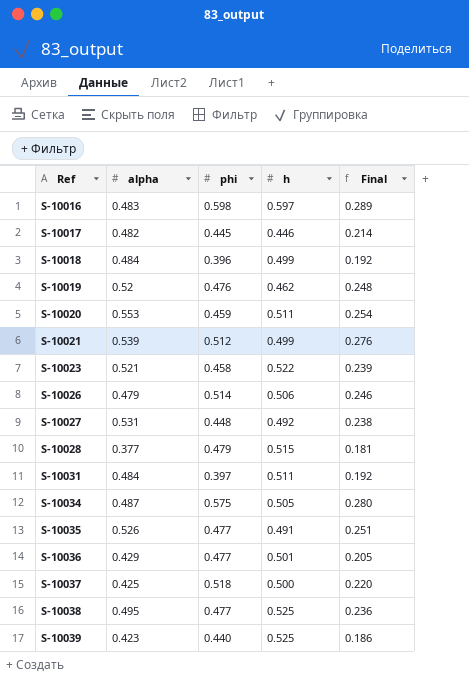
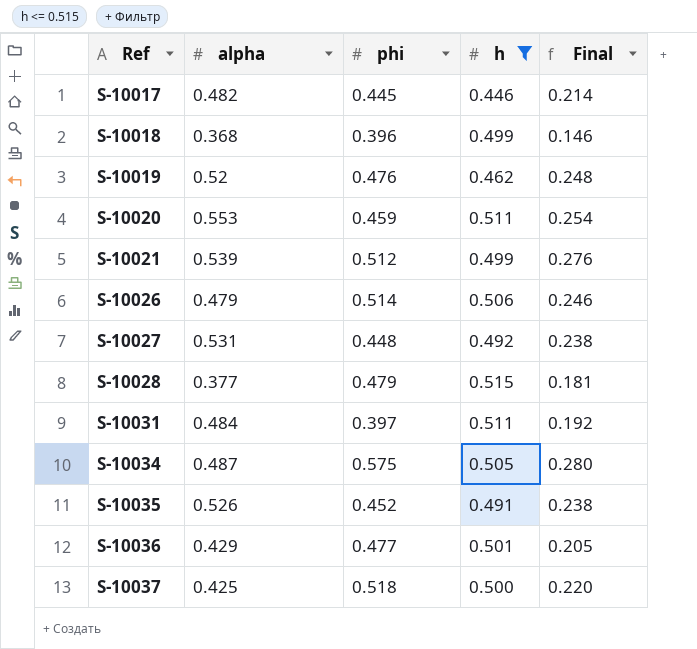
filter: none -> h <= 0.515
S-10018 | alpha: 0.484 -> 0.368
S-10018 | Final: 0.192 -> 0.146
S-10035 | phi: 0.477 -> 0.452
S-10035 | Final: 0.251 -> 0.238

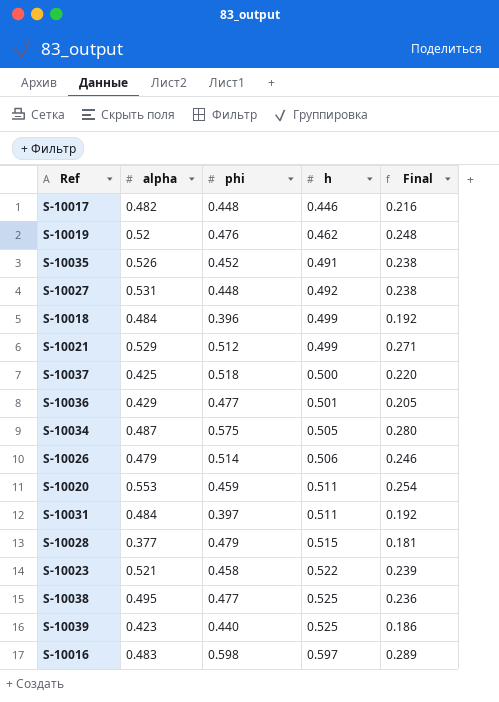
filter: h <= 0.515 -> none
row order: Ref ascending -> h ascending
S-10017 | phi: 0.445 -> 0.448
S-10017 | Final: 0.214 -> 0.216
S-10018 | alpha: 0.368 -> 0.484
S-10018 | Final: 0.146 -> 0.192
S-10021 | alpha: 0.539 -> 0.529
S-10021 | Final: 0.276 -> 0.271

